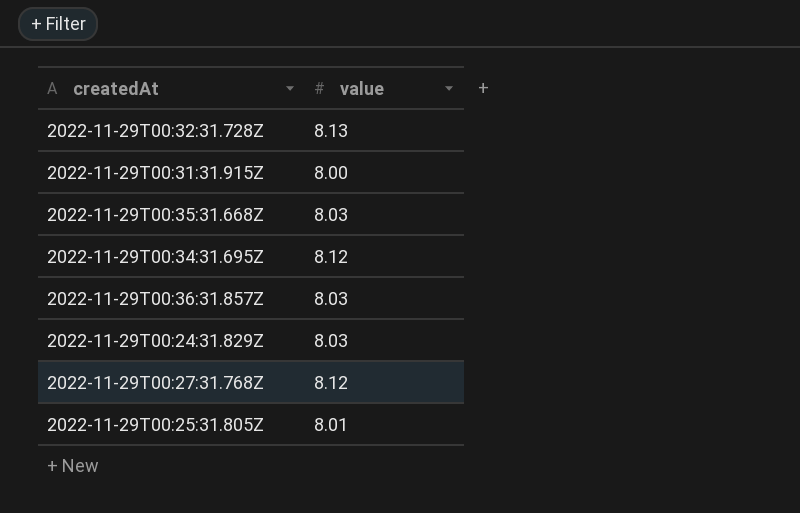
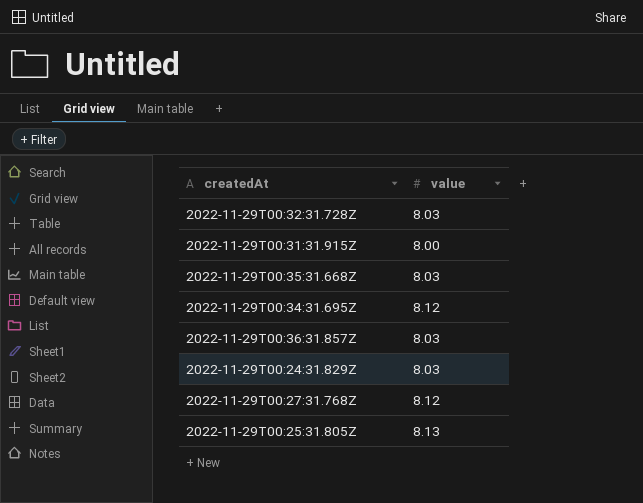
2022-11-29T00:32:31.728Z | value: 8.13 -> 8.03
2022-11-29T00:25:31.805Z | value: 8.01 -> 8.13

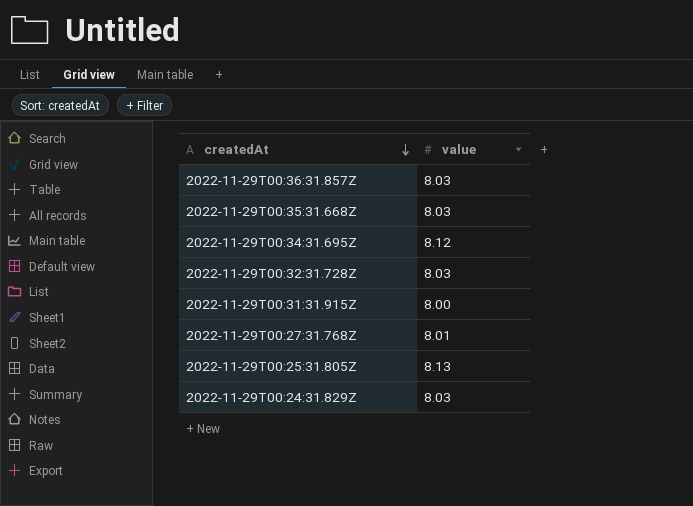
row order: none -> createdAt descending
2022-11-29T00:27:31.768Z | value: 8.12 -> 8.01

